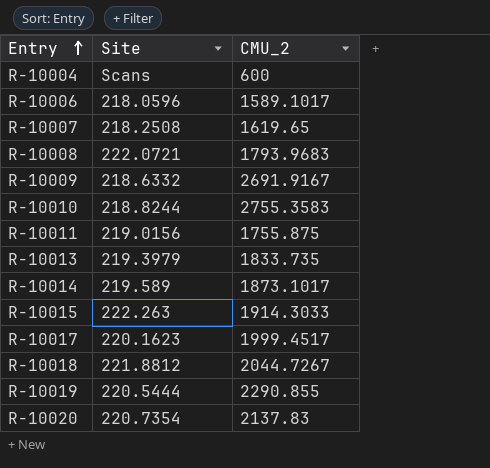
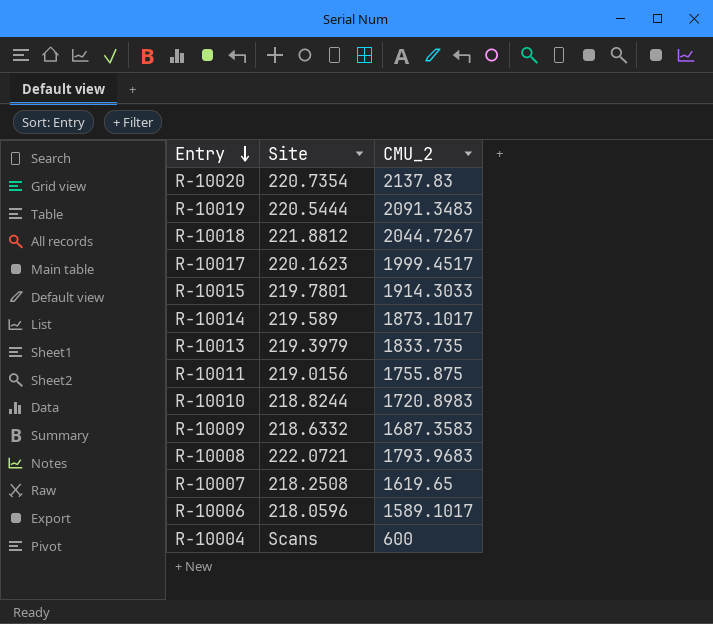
row order: Entry ascending -> Entry descending
R-10019 | CMU_2: 2290.855 -> 2091.3483
R-10015 | Site: 222.263 -> 219.7801
R-10010 | CMU_2: 2755.3583 -> 1720.8983
R-10009 | CMU_2: 2691.9167 -> 1687.3583

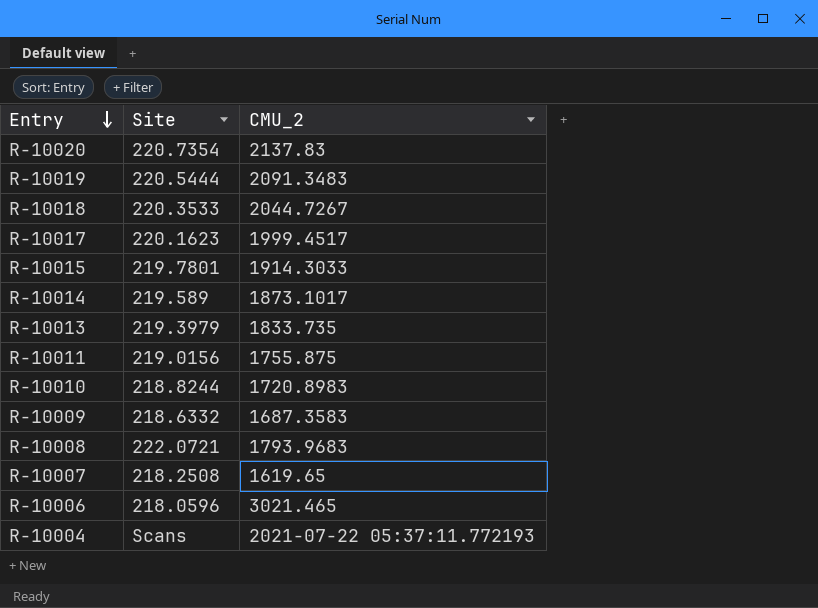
R-10018 | Site: 221.8812 -> 220.3533
R-10006 | CMU_2: 1589.1017 -> 3021.465
R-10004 | CMU_2: 600 -> 2021-07-22 05:37:11.772193

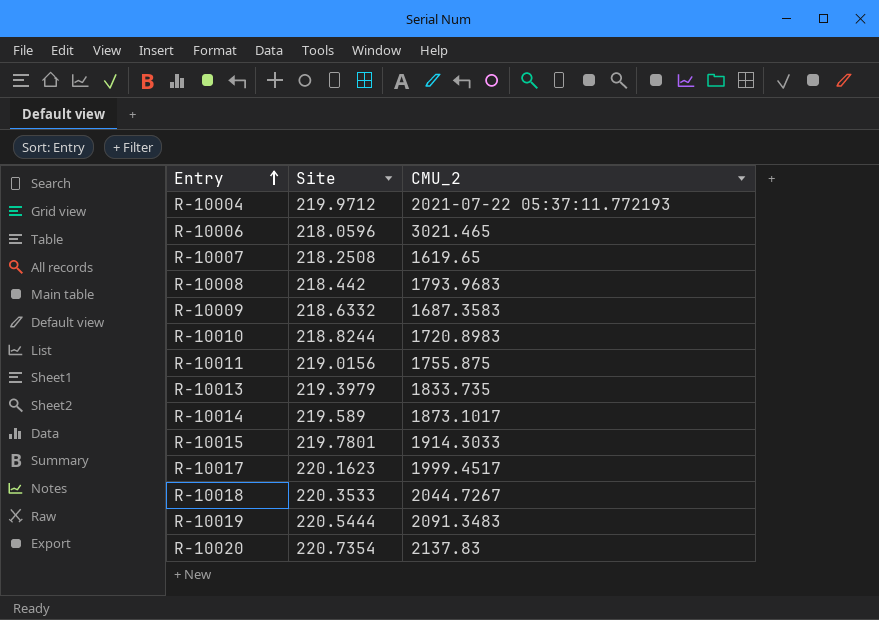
row order: Entry descending -> Entry ascending
R-10004 | Site: Scans -> 219.9712
R-10008 | Site: 222.0721 -> 218.442

